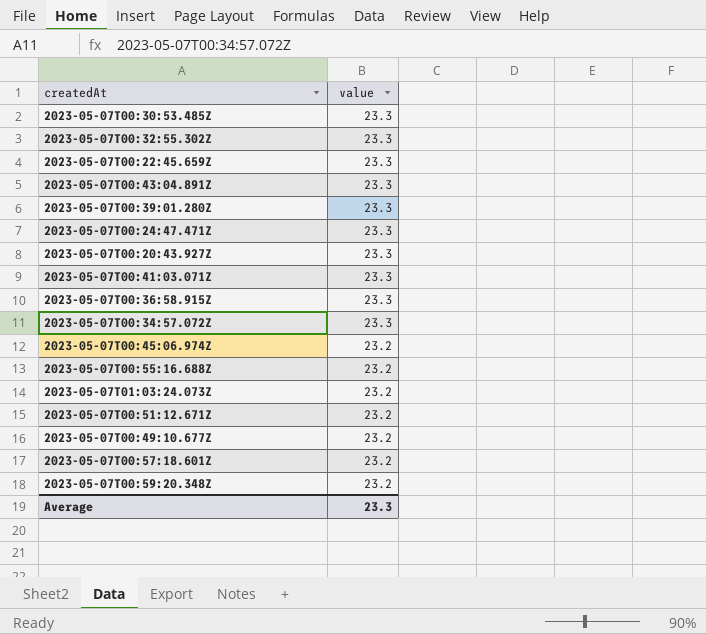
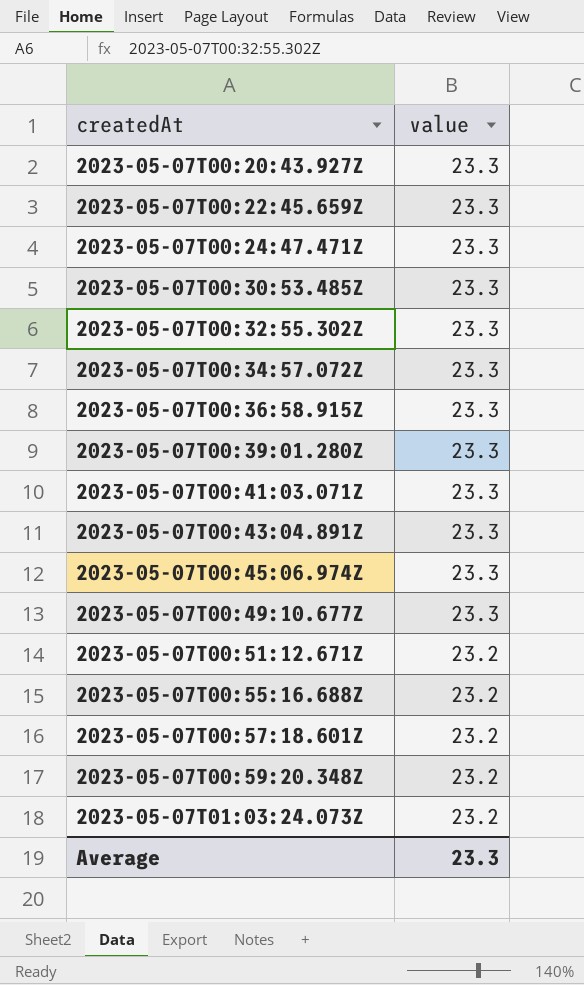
row order: value descending -> createdAt ascending
2023-05-07T00:45:06.974Z | value: 23.2 -> 23.3
2023-05-07T00:49:10.677Z | value: 23.2 -> 23.3

